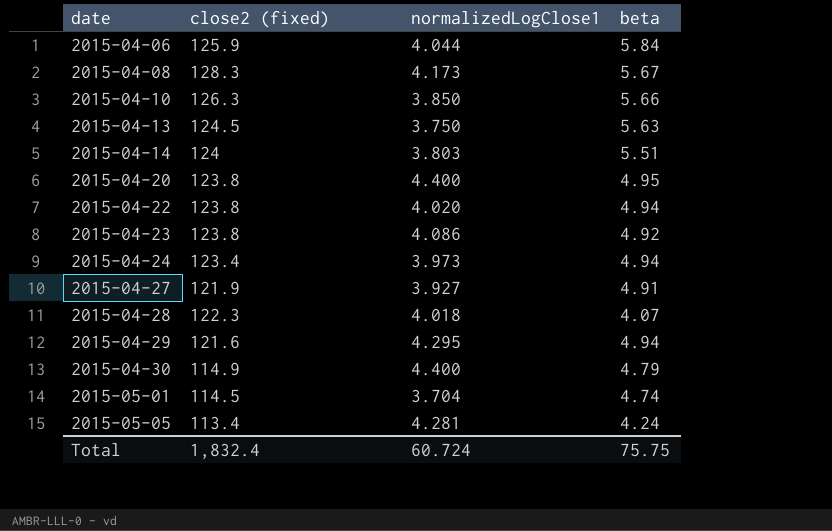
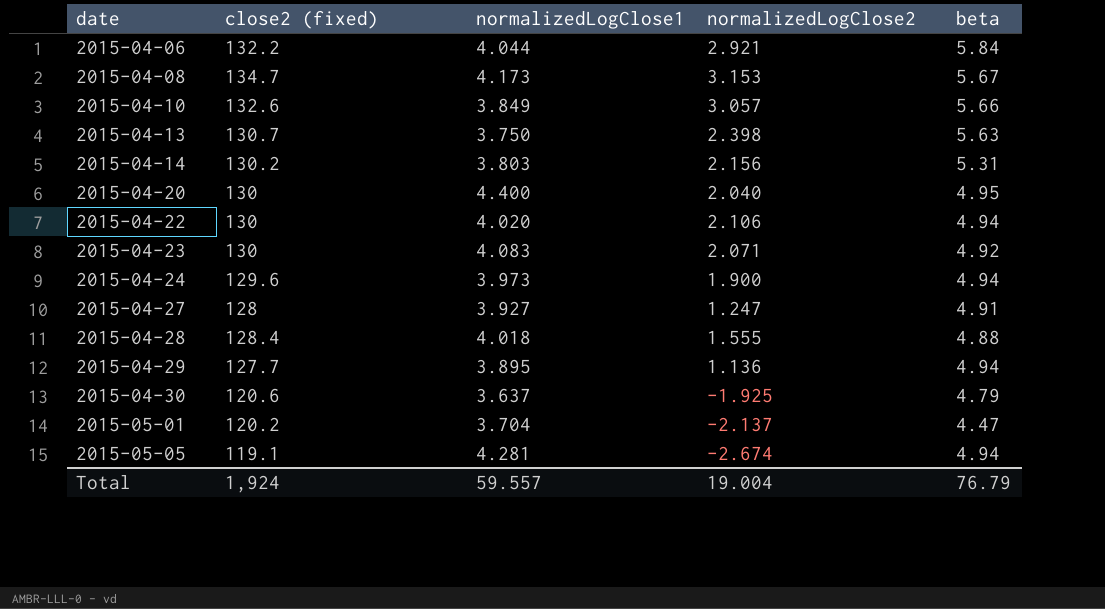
column normalizedLogClose2 | position: none -> 4
2015-04-06 | close2 (fixed): 125.9 -> 132.2
2015-04-08 | close2 (fixed): 128.3 -> 134.7
2015-04-10 | close2 (fixed): 126.3 -> 132.6
2015-04-10 | normalizedLogClose1: 3.850 -> 3.849
2015-04-13 | close2 (fixed): 124.5 -> 130.7
2015-04-14 | close2 (fixed): 124 -> 130.2
2015-04-14 | beta: 5.51 -> 5.31
2015-04-20 | close2 (fixed): 123.8 -> 130
2015-04-22 | close2 (fixed): 123.8 -> 130
2015-04-23 | close2 (fixed): 123.8 -> 130
2015-04-23 | normalizedLogClose1: 4.086 -> 4.083
2015-04-24 | close2 (fixed): 123.4 -> 129.6
2015-04-27 | close2 (fixed): 121.9 -> 128
2015-04-28 | close2 (fixed): 122.3 -> 128.4
2015-04-28 | beta: 4.07 -> 4.88
2015-04-29 | close2 (fixed): 121.6 -> 127.7
2015-04-29 | normalizedLogClose1: 4.295 -> 3.895
2015-04-30 | close2 (fixed): 114.9 -> 120.6
2015-04-30 | normalizedLogClose1: 4.400 -> 3.637
2015-05-01 | close2 (fixed): 114.5 -> 120.2
2015-05-01 | beta: 4.74 -> 4.47
2015-05-05 | close2 (fixed): 113.4 -> 119.1
2015-05-05 | beta: 4.24 -> 4.94
Total | close2 (fixed): 1,832.4 -> 1,924
Total | normalizedLogClose1: 60.724 -> 59.557
Total | beta: 75.75 -> 76.79

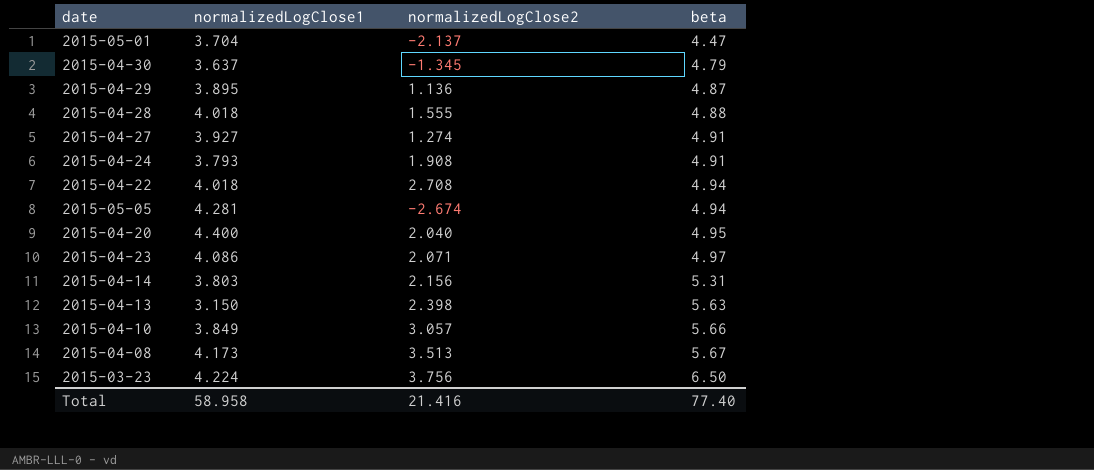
row order: date ascending -> beta ascending
column close2 (fixed) | position: 2 -> none
row 2015-04-06: 132.2 | 4.044 | 2.921 | 5.84 -> none
2015-04-30 | normalizedLogClose2: -1.925 -> -1.345
2015-04-29 | beta: 4.94 -> 4.87
2015-04-27 | normalizedLogClose2: 1.247 -> 1.274
2015-04-24 | normalizedLogClose1: 3.973 -> 3.793
2015-04-24 | normalizedLogClose2: 1.900 -> 1.908
2015-04-24 | beta: 4.94 -> 4.91
2015-04-22 | normalizedLogClose1: 4.020 -> 4.018
2015-04-22 | normalizedLogClose2: 2.106 -> 2.708
2015-04-23 | normalizedLogClose1: 4.083 -> 4.086
2015-04-23 | beta: 4.92 -> 4.97
2015-04-13 | normalizedLogClose1: 3.750 -> 3.150
2015-04-08 | normalizedLogClose2: 3.153 -> 3.513
row 2015-03-23: none -> 4.224 | 3.756 | 6.50
Total | normalizedLogClose1: 59.557 -> 58.958
Total | normalizedLogClose2: 19.004 -> 21.416
Total | beta: 76.79 -> 77.40

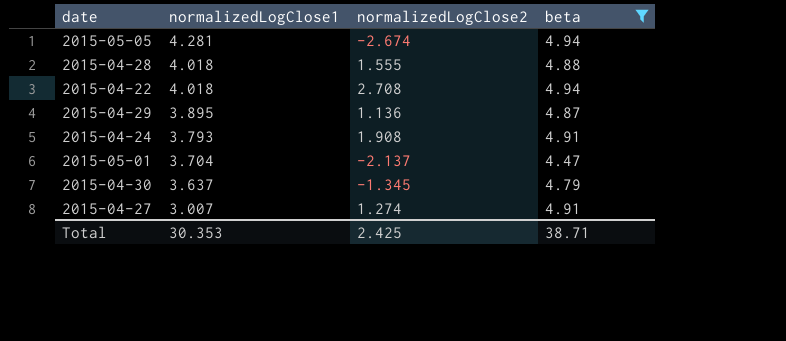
filter: none -> beta <= 4.94
row order: beta ascending -> normalizedLogClose1 descending
2015-04-27 | normalizedLogClose1: 3.927 -> 3.007
Total | normalizedLogClose1: 58.958 -> 30.353
Total | normalizedLogClose2: 21.416 -> 2.425
Total | beta: 77.40 -> 38.71

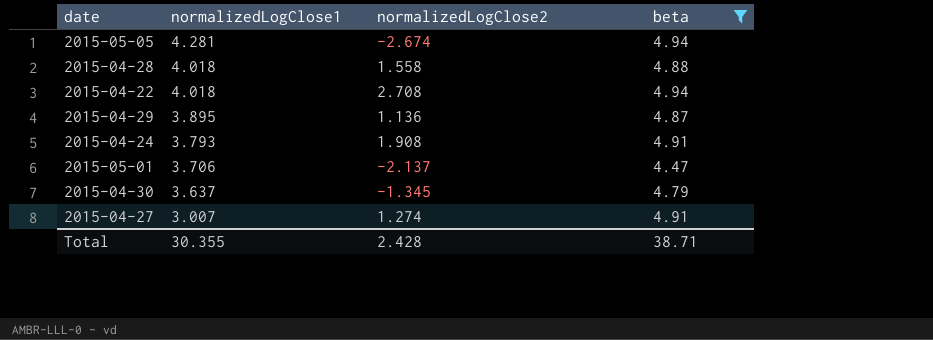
2015-04-28 | normalizedLogClose2: 1.555 -> 1.558
2015-05-01 | normalizedLogClose1: 3.704 -> 3.706
Total | normalizedLogClose1: 30.353 -> 30.355
Total | normalizedLogClose2: 2.425 -> 2.428

